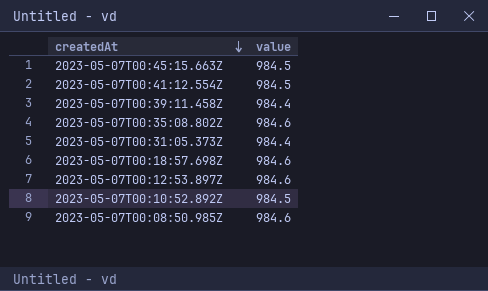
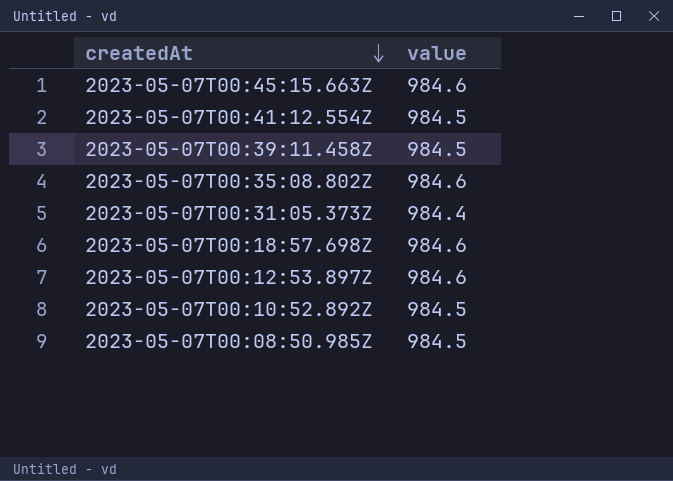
2023-05-07T00:45:15.663Z | value: 984.5 -> 984.6
2023-05-07T00:39:11.458Z | value: 984.4 -> 984.5
2023-05-07T00:08:50.985Z | value: 984.6 -> 984.5

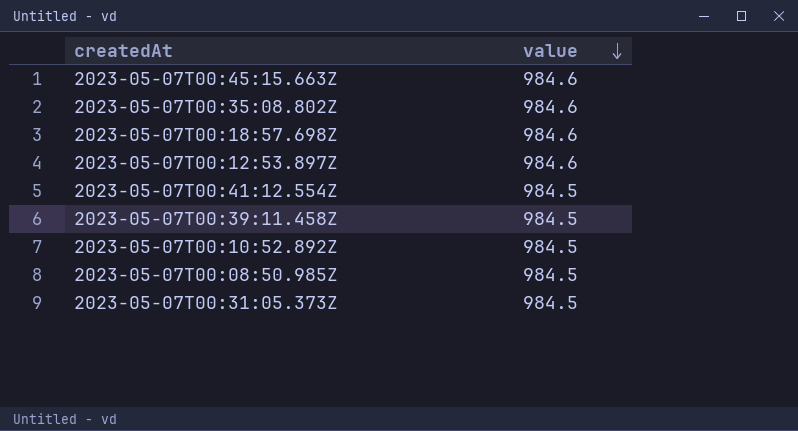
row order: createdAt descending -> value descending
2023-05-07T00:31:05.373Z | value: 984.4 -> 984.5

